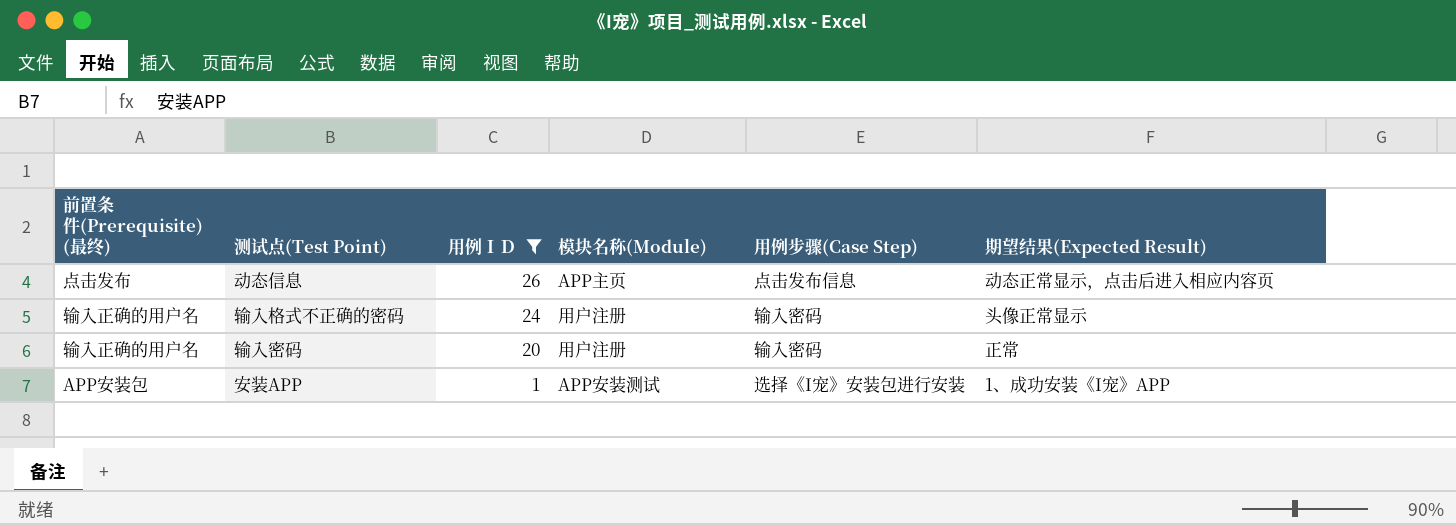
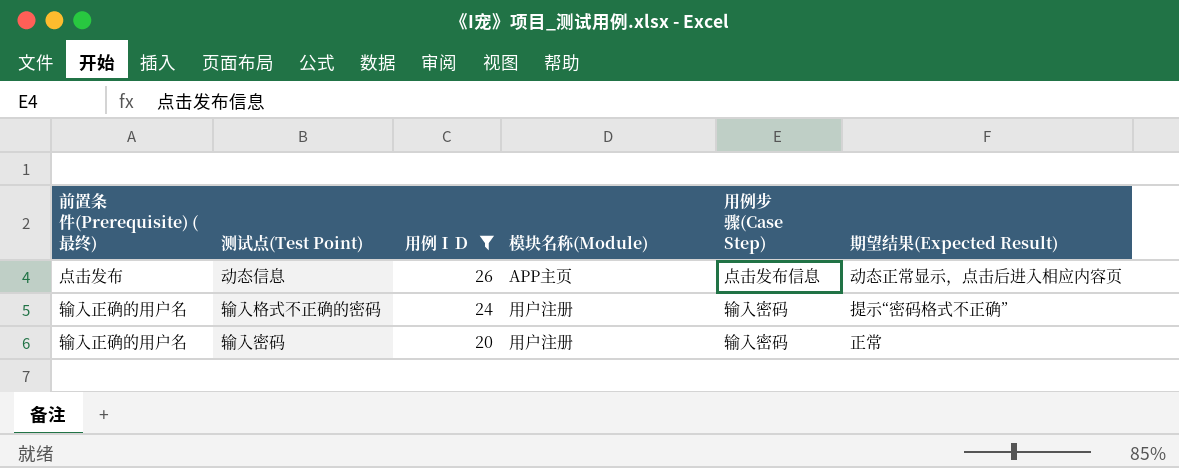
row 安装APP: APP安装包 | 1 | APP安装测试 | 选择《I宠》安装包进行安装 | 1、成功安装《I宠》APP -> none
输入格式不正确的密码 | 期望结果(Expected Result): 头像正常显示 -> 提示“密码格式不正确”

